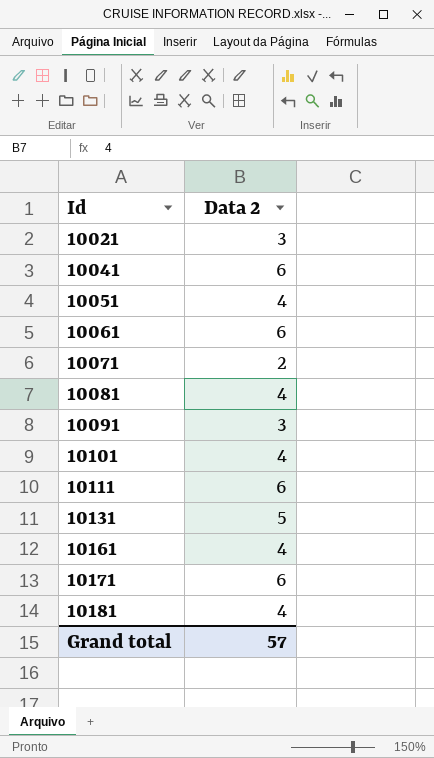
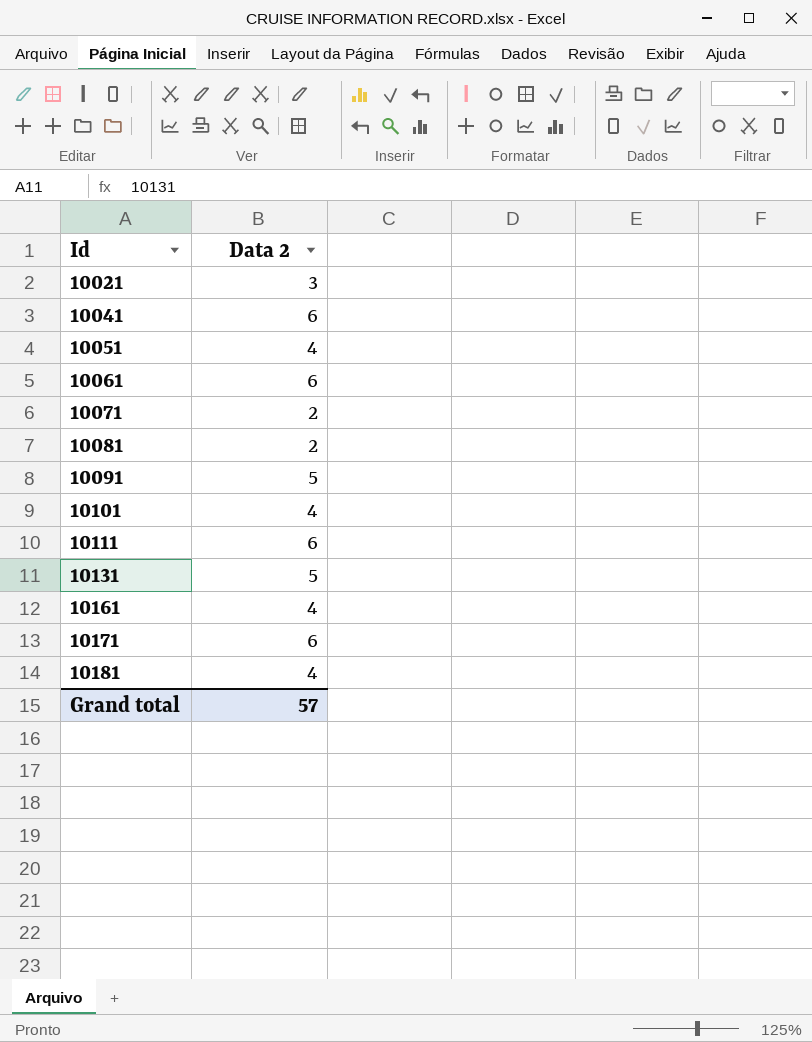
10081 | Data 2: 4 -> 2
10091 | Data 2: 3 -> 5

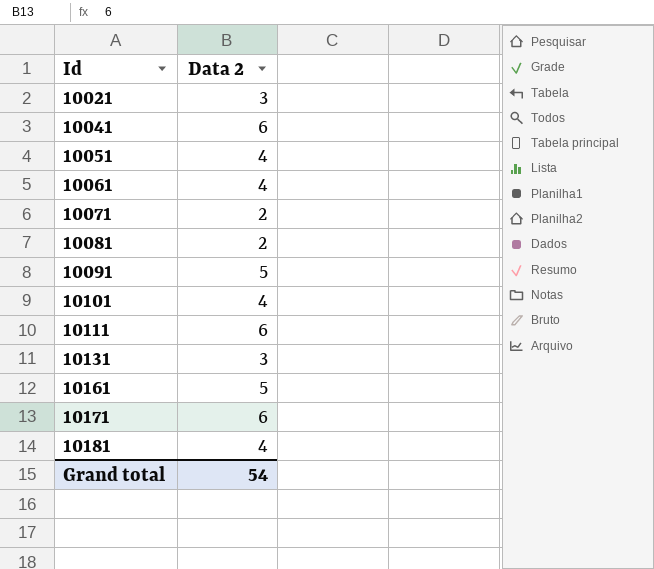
10061 | Data 2: 6 -> 4
10131 | Data 2: 5 -> 3
10161 | Data 2: 4 -> 5
Grand total | Data 2: 57 -> 54

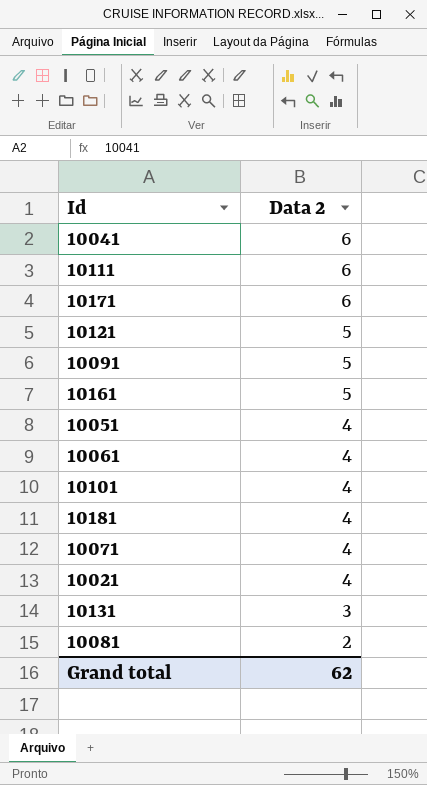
row order: Id ascending -> Data 2 descending
row 10121: none -> 5
10071 | Data 2: 2 -> 4
10021 | Data 2: 3 -> 4
Grand total | Data 2: 54 -> 62

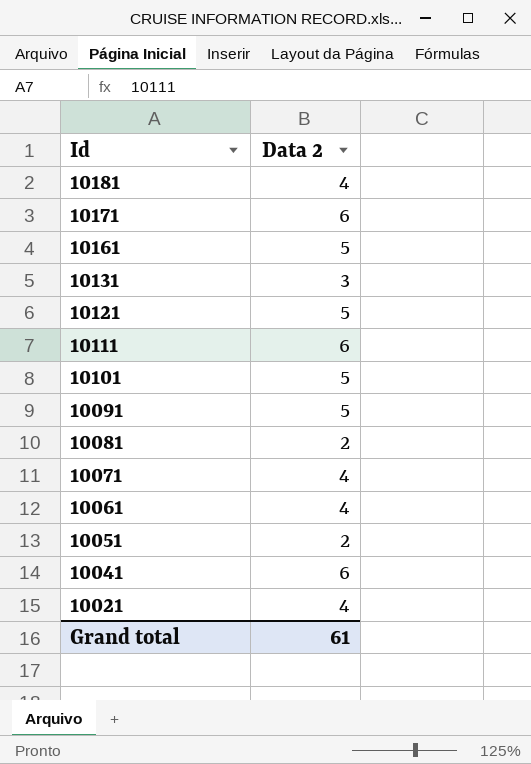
row order: Data 2 descending -> Id descending
10101 | Data 2: 4 -> 5
10051 | Data 2: 4 -> 2
Grand total | Data 2: 62 -> 61

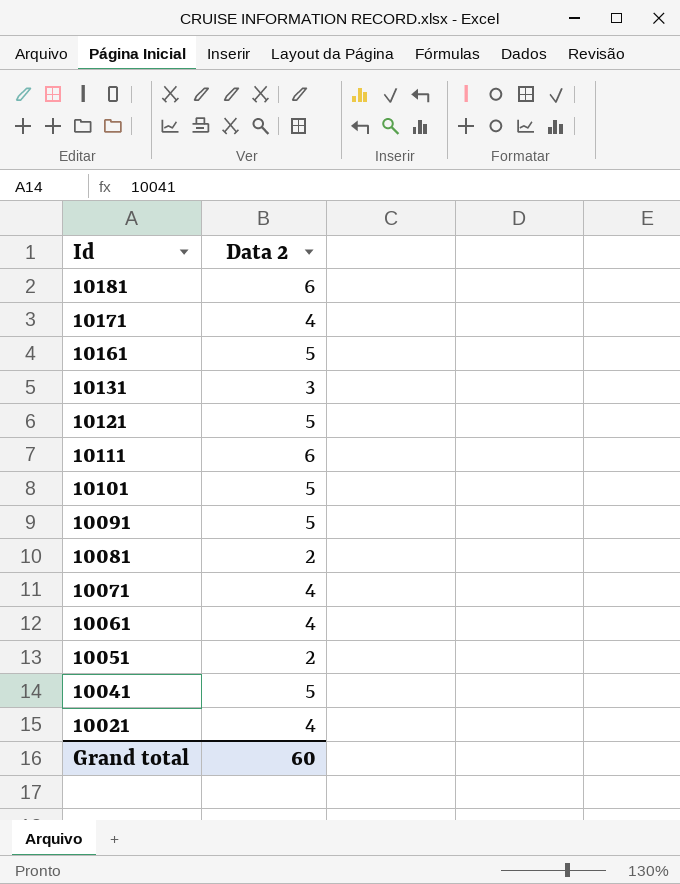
10181 | Data 2: 4 -> 6
10171 | Data 2: 6 -> 4
10041 | Data 2: 6 -> 5
Grand total | Data 2: 61 -> 60

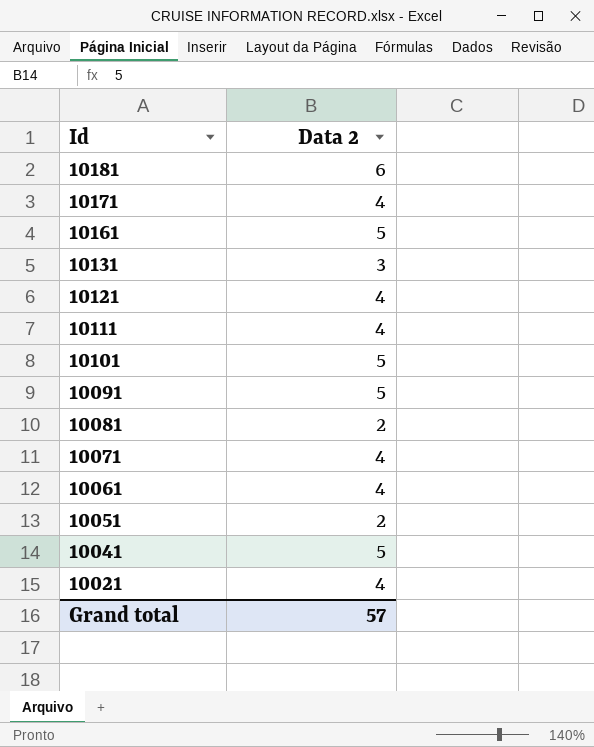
10121 | Data 2: 5 -> 4
10111 | Data 2: 6 -> 4
Grand total | Data 2: 60 -> 57

